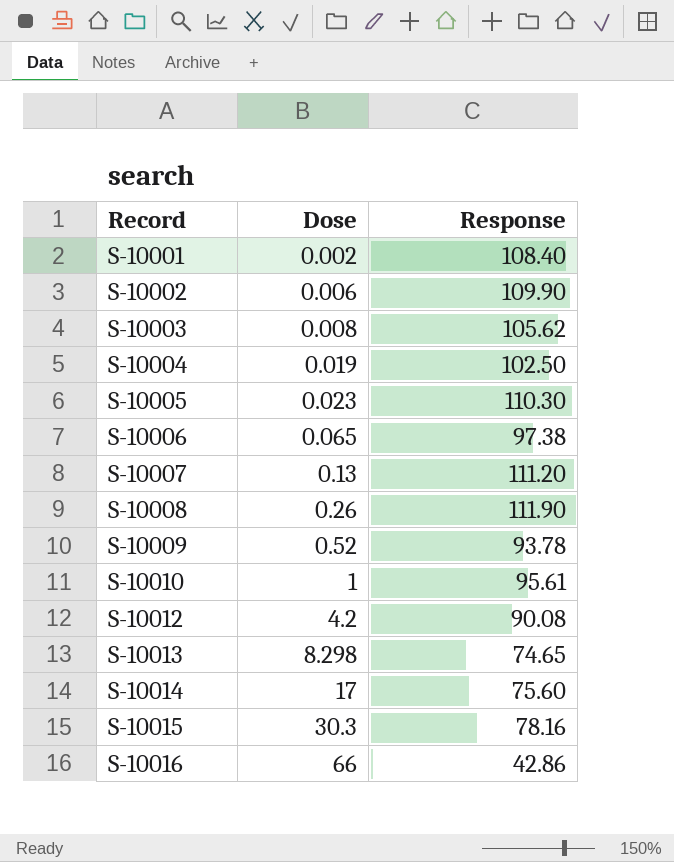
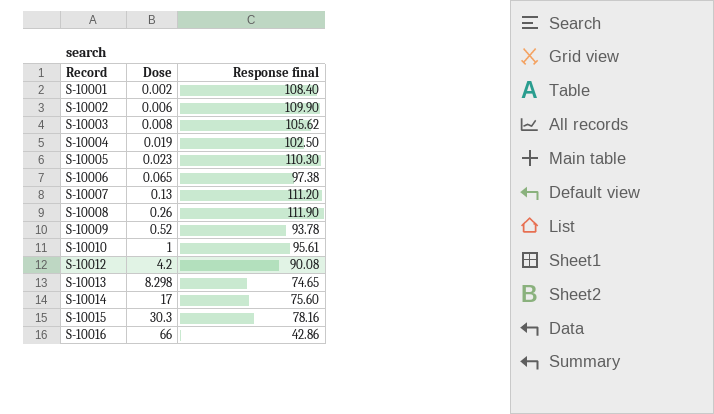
column name: Response -> Response final

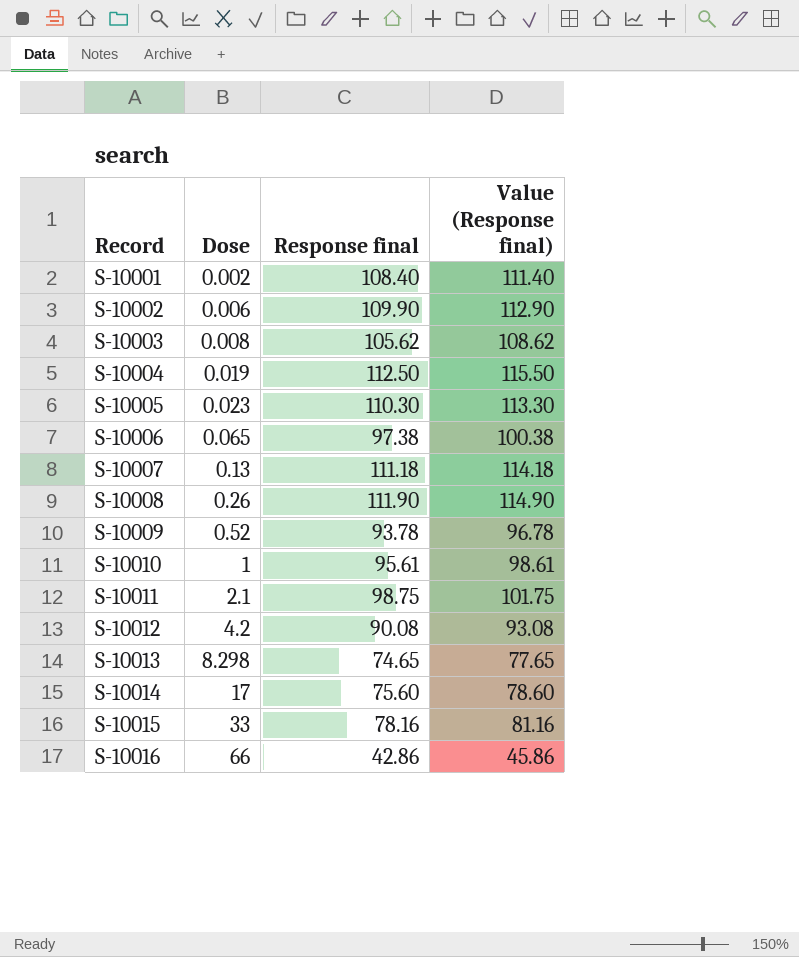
column Value (Response final) | formula: none -> [Response final] + 3
S-10004 | Response final: 102.50 -> 112.50
S-10007 | Response final: 111.20 -> 111.18
row S-10011: none -> 2.1 | 98.75 | 101.75
S-10015 | Dose: 30.3 -> 33

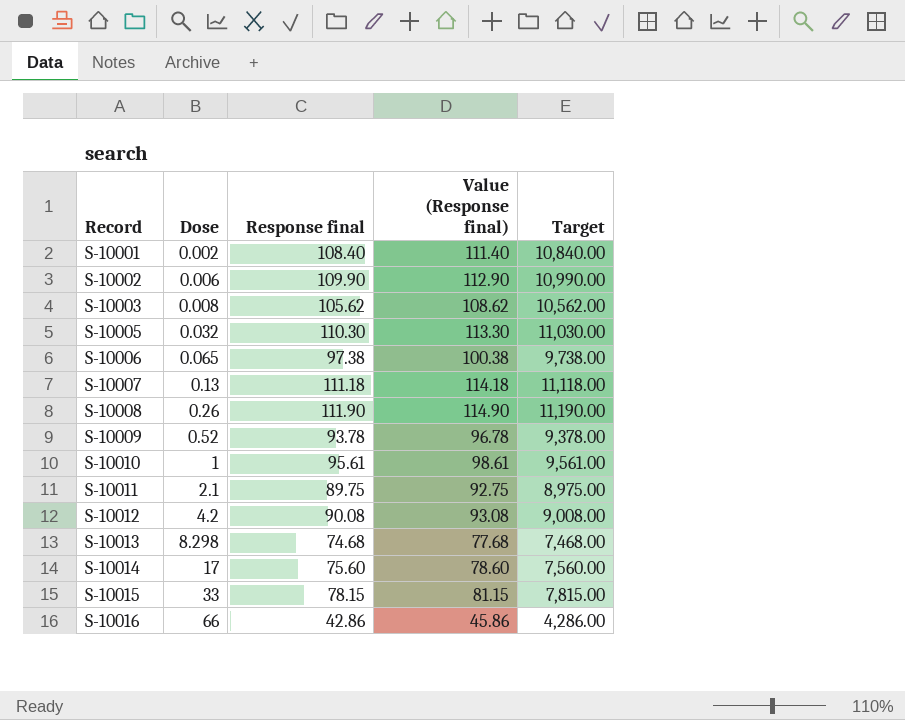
column Target | formula: none -> [Response final] * 100
row S-10004: 0.019 | 112.50 | 115.50 -> none
S-10005 | Dose: 0.023 -> 0.032
S-10011 | Response final: 98.75 -> 89.75
S-10011 | Value (Response final): 101.75 -> 92.75
S-10013 | Response final: 74.65 -> 74.68
S-10013 | Value (Response final): 77.65 -> 77.68
S-10015 | Response final: 78.16 -> 78.15
S-10015 | Value (Response final): 81.16 -> 81.15

